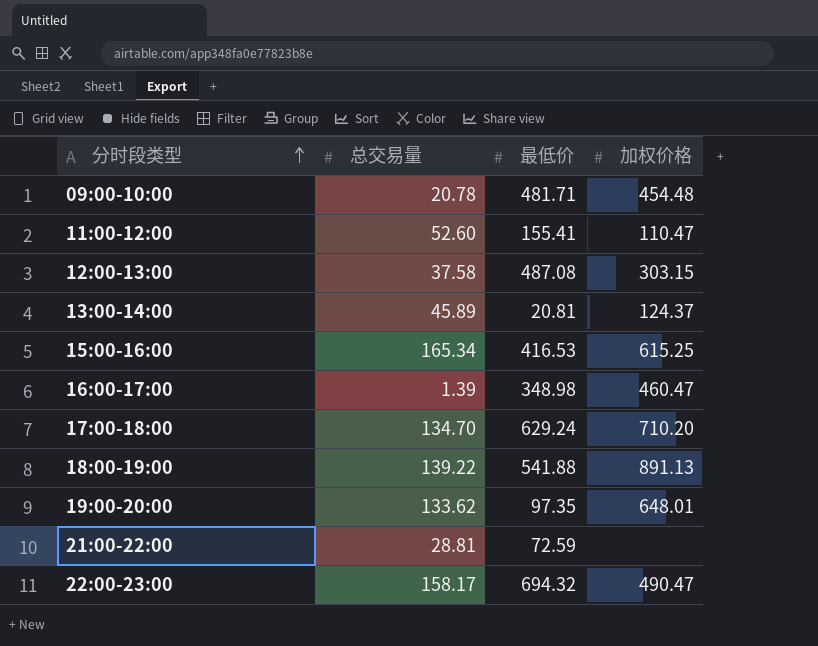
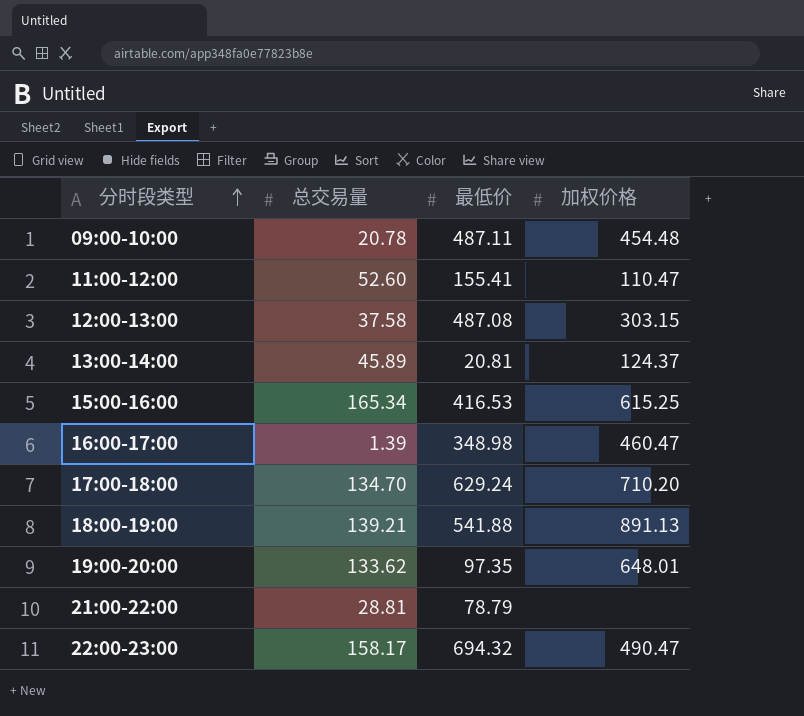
09:00-10:00 | 最低价: 481.71 -> 487.11
18:00-19:00 | 总交易量: 139.22 -> 139.21
21:00-22:00 | 最低价: 72.59 -> 78.79

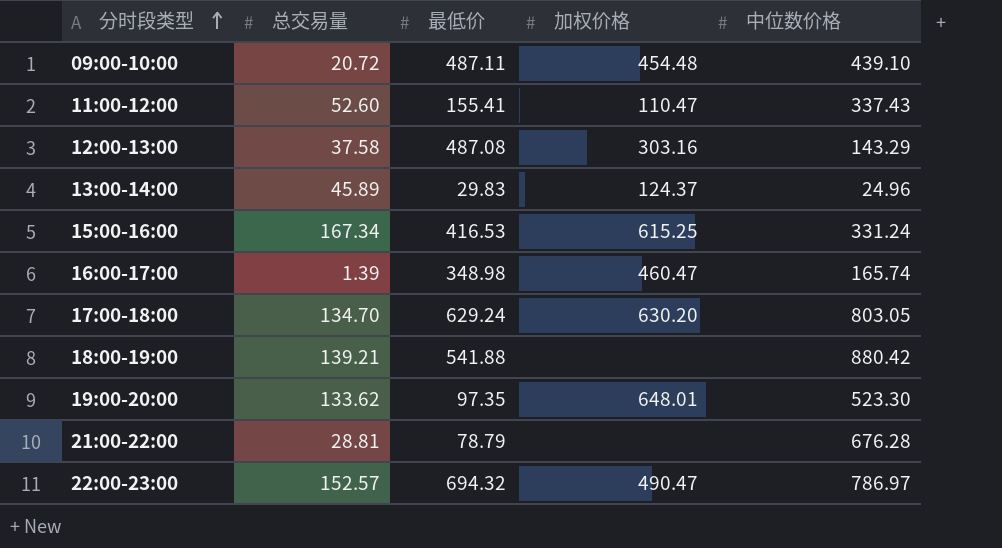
column 中位数价格 | position: none -> 5
09:00-10:00 | 总交易量: 20.78 -> 20.72
12:00-13:00 | 加权价格: 303.15 -> 303.16
13:00-14:00 | 最低价: 20.81 -> 29.83
15:00-16:00 | 总交易量: 165.34 -> 167.34
17:00-18:00 | 加权价格: 710.20 -> 630.20
18:00-19:00 | 加权价格: 891.13 -> none
22:00-23:00 | 总交易量: 158.17 -> 152.57

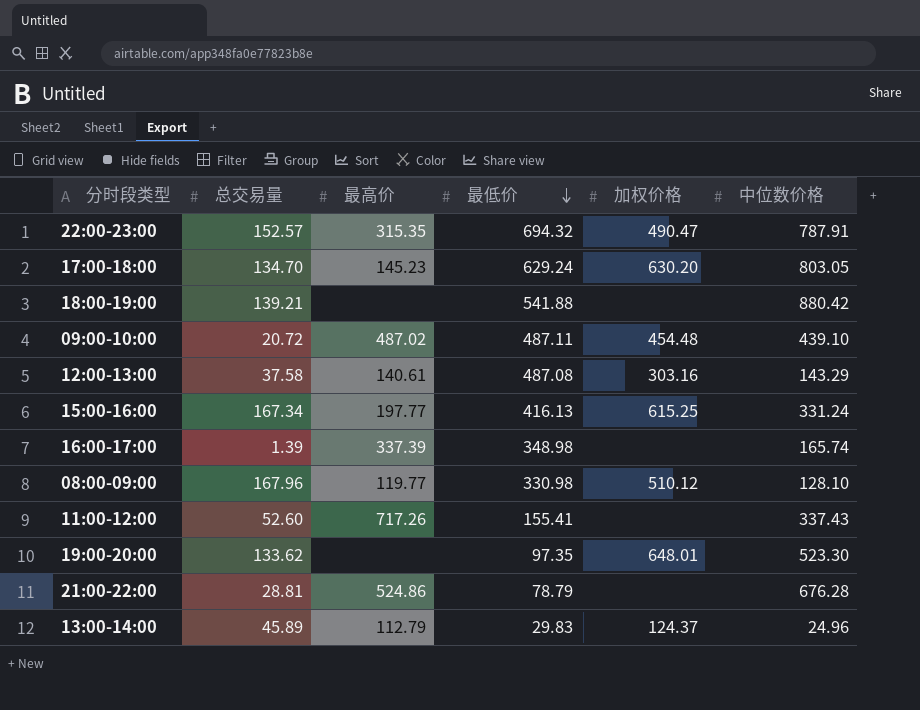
row order: 分时段类型 ascending -> 最低价 descending
column 最高价 | position: none -> 3
22:00-23:00 | 中位数价格: 786.97 -> 787.91
15:00-16:00 | 最低价: 416.53 -> 416.13
16:00-17:00 | 加权价格: 460.47 -> none
row 08:00-09:00: none -> 167.96 | 119.77 | 330.98 | 510.12 | 128.10
11:00-12:00 | 加权价格: 110.47 -> none

